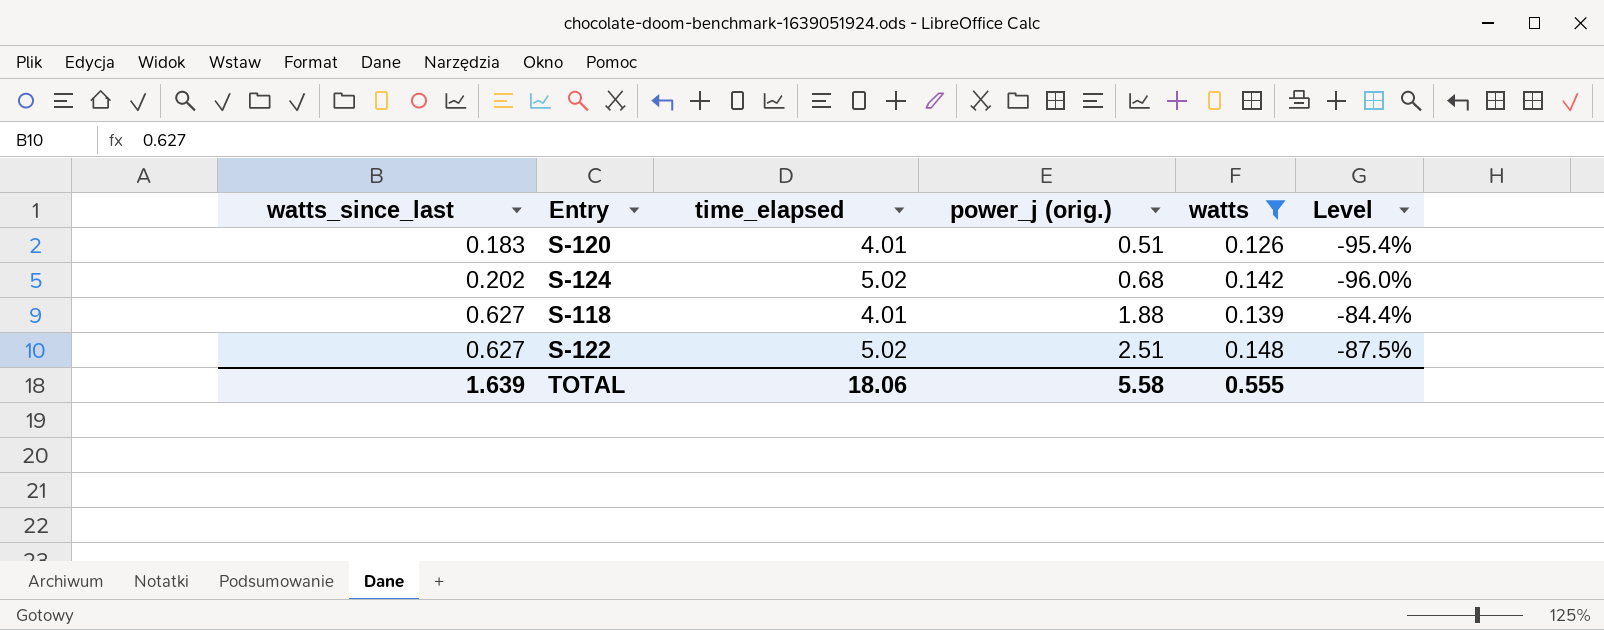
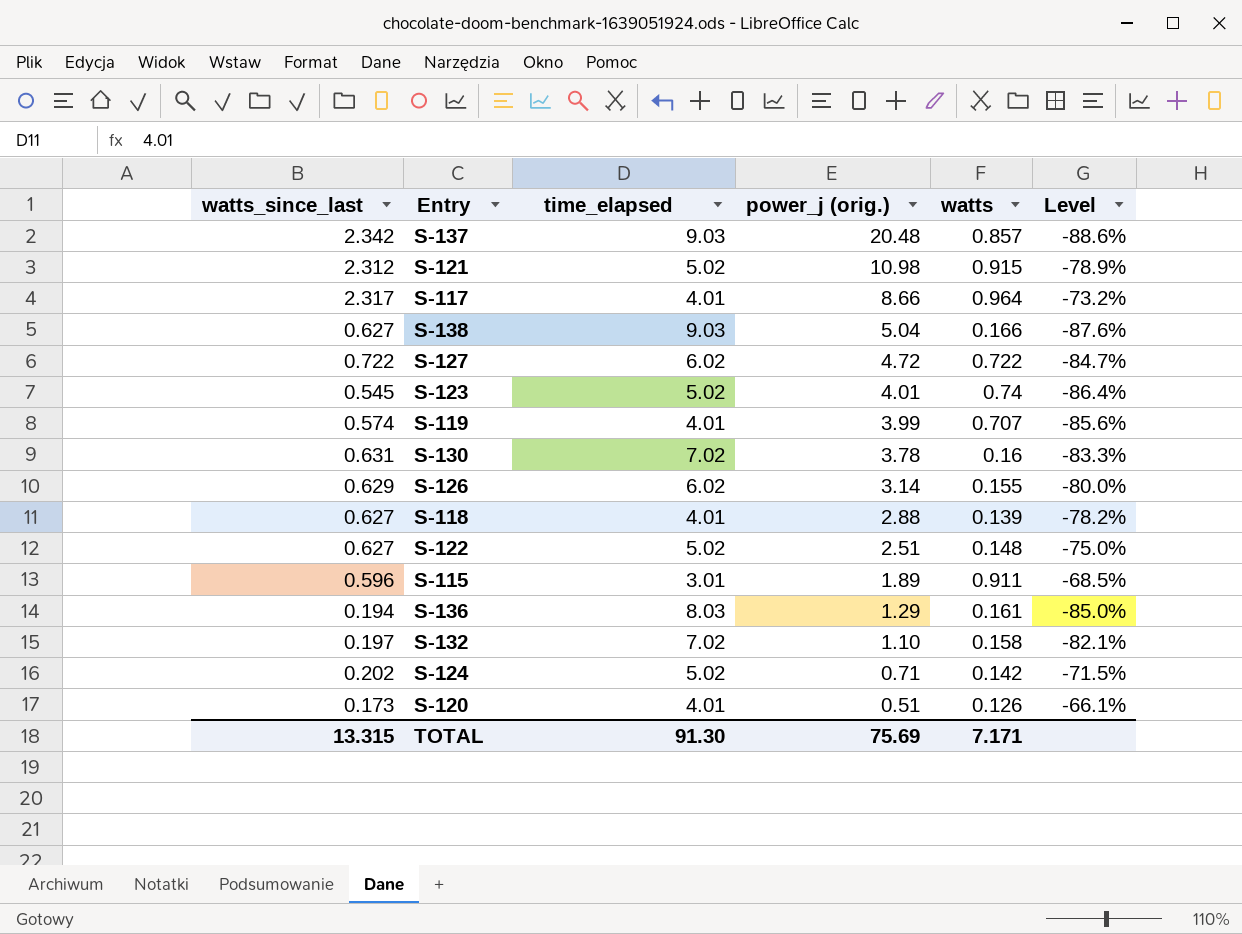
filter: watts <= 0.148 -> none
row order: watts_since_last ascending -> power_j (orig.) descending
column Level | formula: ([watts_since_last] - [time_elapsed]) / [time_elapsed] -> ([watts_since_last] - [power_j (orig.)]) / [power_j (orig.)]
S-118 | power_j (orig.): 1.88 -> 2.88
S-124 | power_j (orig.): 0.68 -> 0.71
S-120 | watts_since_last: 0.183 -> 0.173
TOTAL | watts_since_last: 1.639 -> 13.315
TOTAL | time_elapsed: 18.06 -> 91.30
TOTAL | power_j (orig.): 5.58 -> 75.69
TOTAL | watts: 0.555 -> 7.171

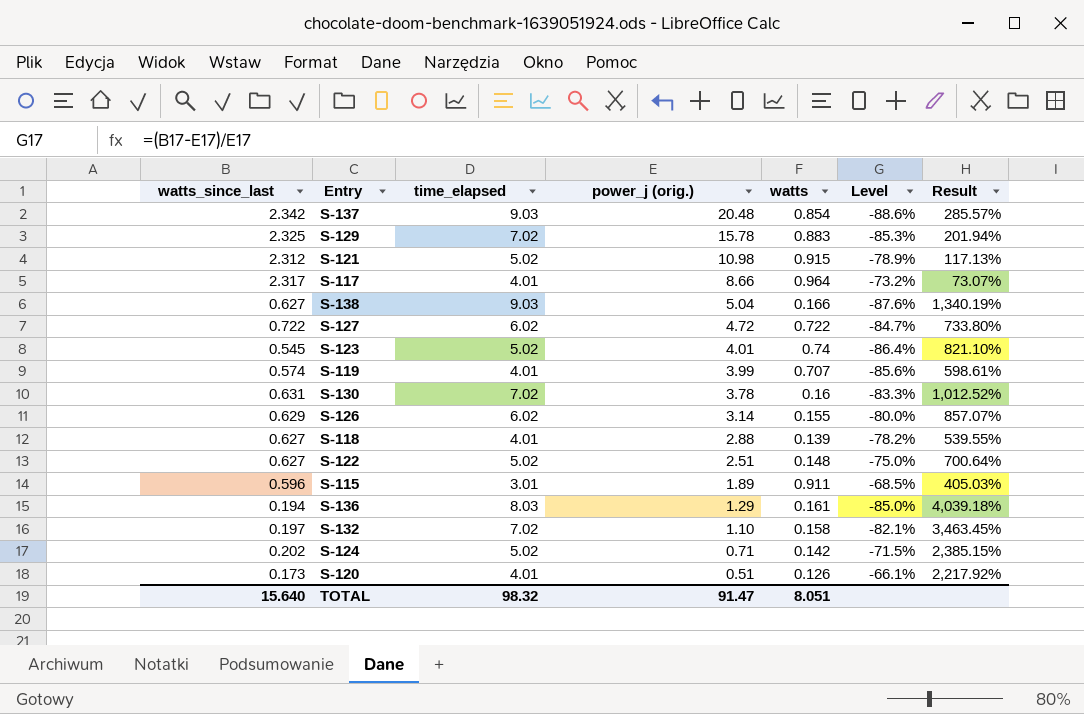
column Result | formula: none -> ([time_elapsed] - [watts_since_last]) / [watts_since_last]
S-137 | watts: 0.857 -> 0.854
row S-129: none -> 2.325 | 7.02 | 15.78 | 0.883 | -85.3% | 201.94%
TOTAL | watts_since_last: 13.315 -> 15.640
TOTAL | time_elapsed: 91.30 -> 98.32
TOTAL | power_j (orig.): 75.69 -> 91.47
TOTAL | watts: 7.171 -> 8.051

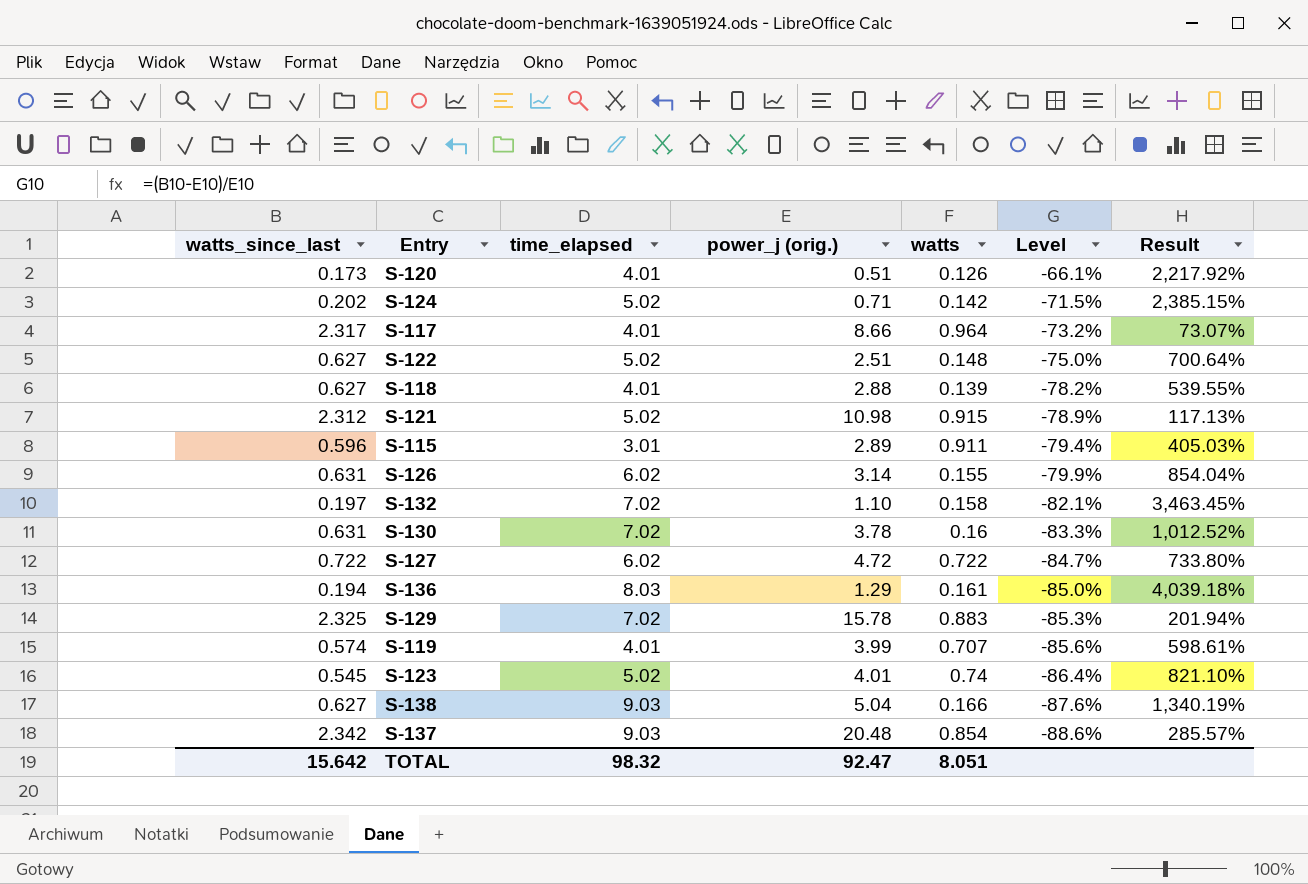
row order: power_j (orig.) descending -> Level descending
S-115 | power_j (orig.): 1.89 -> 2.89
S-115 | Level: -68.5% -> -79.4%
S-126 | watts_since_last: 0.629 -> 0.631
S-126 | Level: -80.0% -> -79.9%
S-126 | Result: 857.07% -> 854.04%
TOTAL | watts_since_last: 15.640 -> 15.642
TOTAL | power_j (orig.): 91.47 -> 92.47

